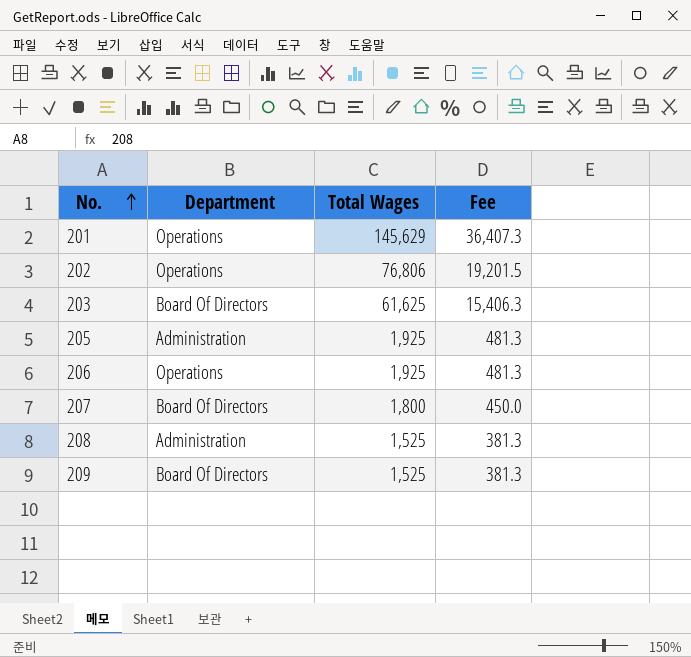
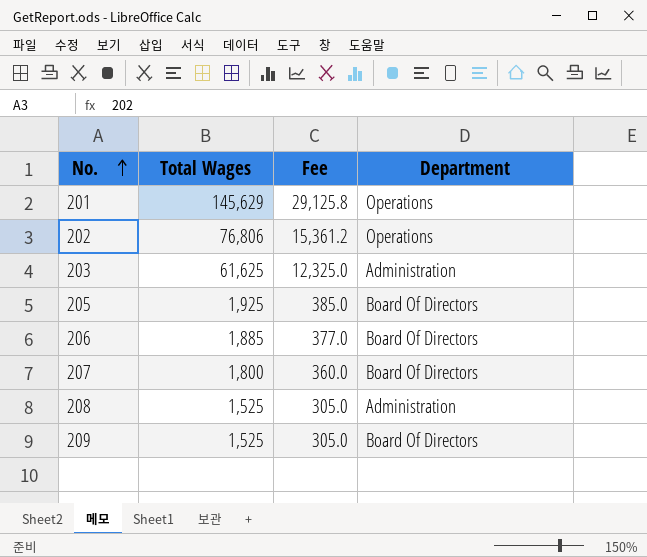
column Fee | formula: [Total Wages] * 0.25 -> [Total Wages] * 0.2
column Department | position: 2 -> 4
203 | Department: Board Of Directors -> Administration
205 | Department: Administration -> Board Of Directors
206 | Total Wages: 1,925 -> 1,885
206 | Department: Operations -> Board Of Directors

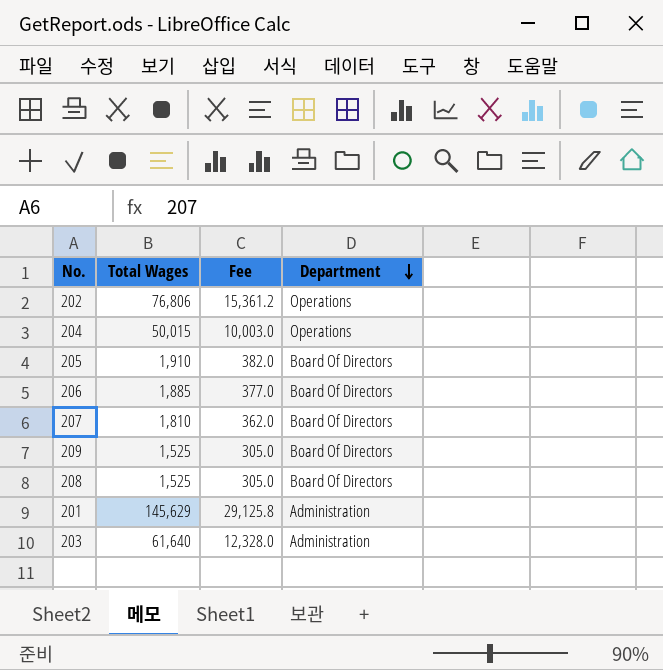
row order: No. ascending -> Department descending
row 204: none -> 50,015 | 10,003.0 | Operations
205 | Total Wages: 1,925 -> 1,910
205 | Fee: 385.0 -> 382.0
207 | Total Wages: 1,800 -> 1,810
207 | Fee: 360.0 -> 362.0
208 | Department: Administration -> Board Of Directors
201 | Department: Operations -> Administration
203 | Total Wages: 61,625 -> 61,640
203 | Fee: 12,325.0 -> 12,328.0

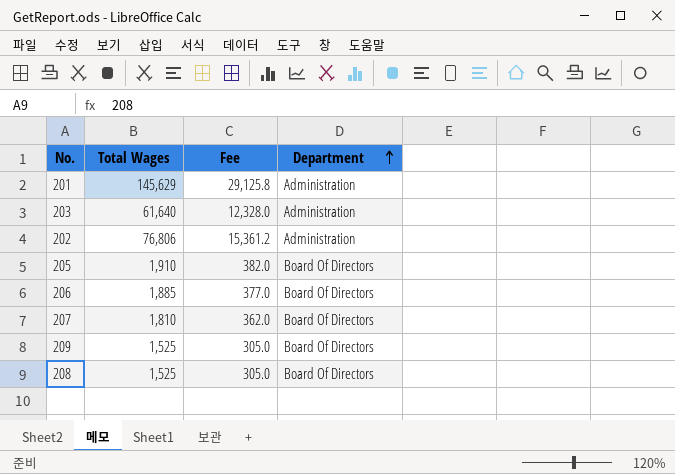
row order: Department descending -> Department ascending
row 204: 50,015 | 10,003.0 | Operations -> none
202 | Department: Operations -> Administration

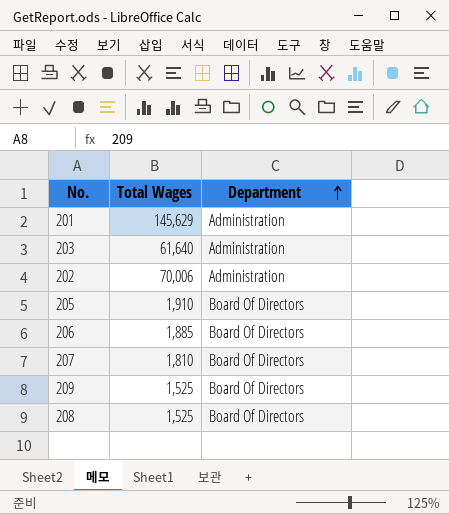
column Fee | formula: [Total Wages] * 0.2 -> none
202 | Total Wages: 76,806 -> 70,006

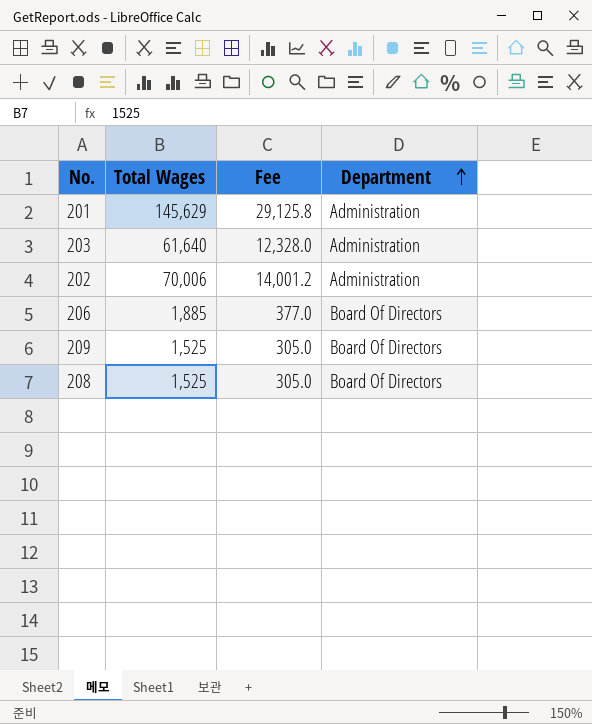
column Fee | formula: none -> [Total Wages] * 0.2
row 205: 1,910 | Board Of Directors -> none
row 207: 1,810 | Board Of Directors -> none

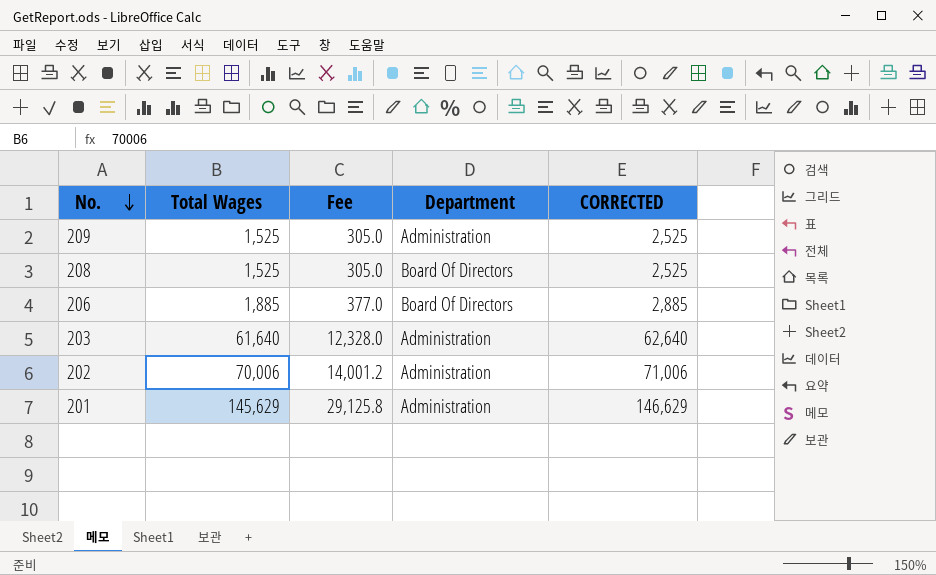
row order: Department ascending -> No. descending
column CORRECTED | formula: none -> [Total Wages] + 1000
209 | Department: Board Of Directors -> Administration

